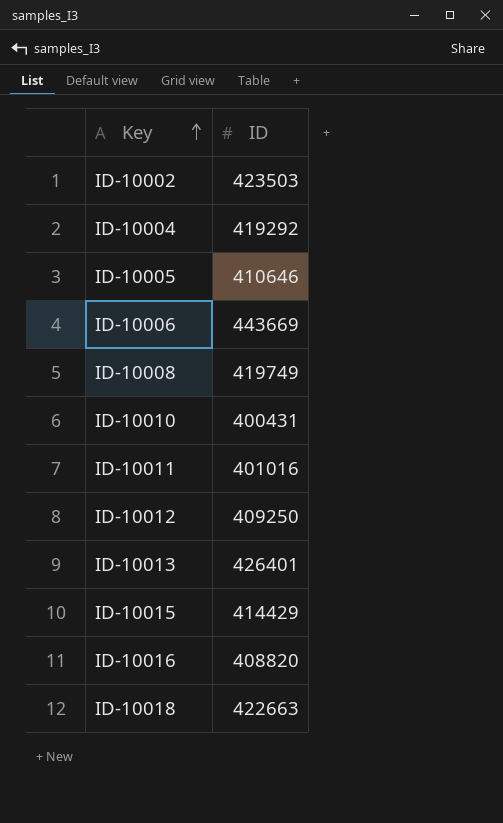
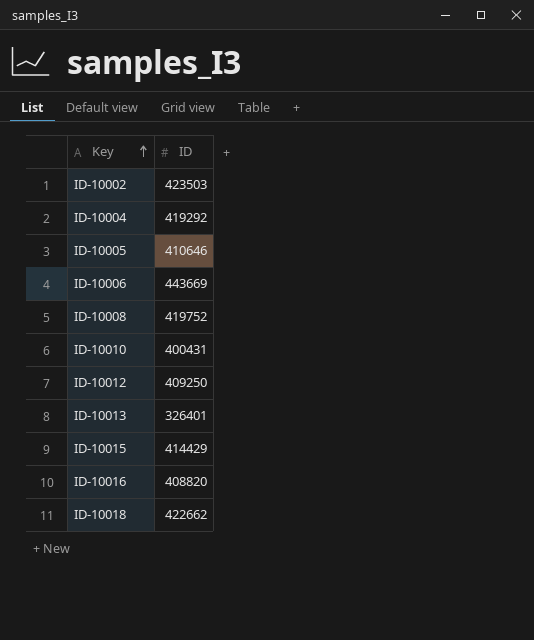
row ID-10011: 401016 -> none
ID-10008 | ID: 419749 -> 419752
ID-10013 | ID: 426401 -> 326401
ID-10018 | ID: 422663 -> 422662

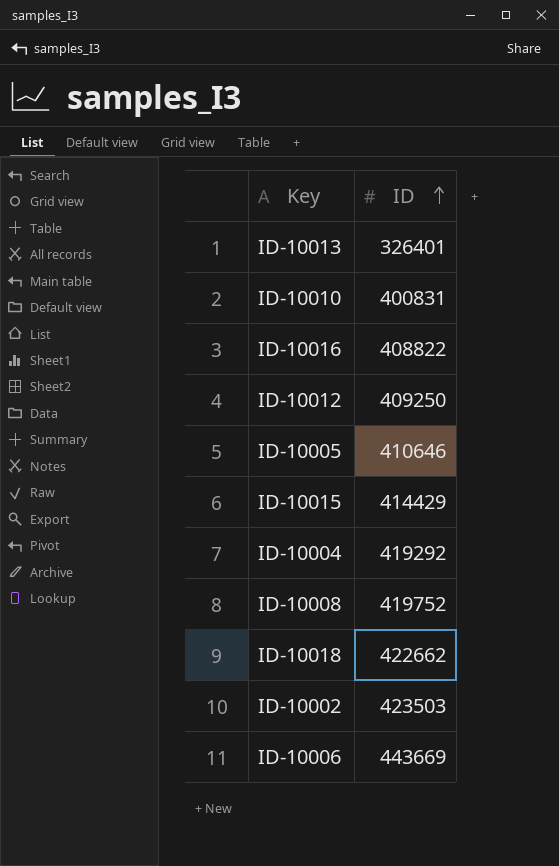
row order: Key ascending -> ID ascending
ID-10010 | ID: 400431 -> 400831
ID-10016 | ID: 408820 -> 408822

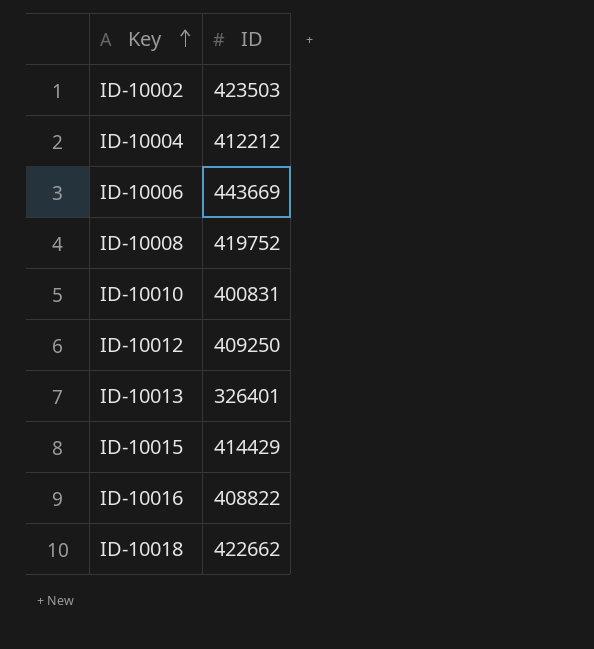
row order: ID ascending -> Key ascending
row ID-10005: 410646 -> none
ID-10004 | ID: 419292 -> 412212

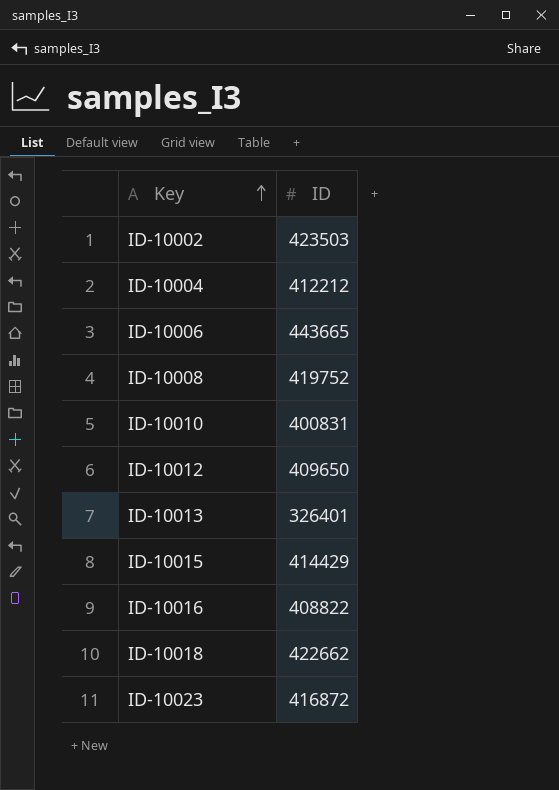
ID-10006 | ID: 443669 -> 443665
ID-10012 | ID: 409250 -> 409650
row ID-10023: none -> 416872

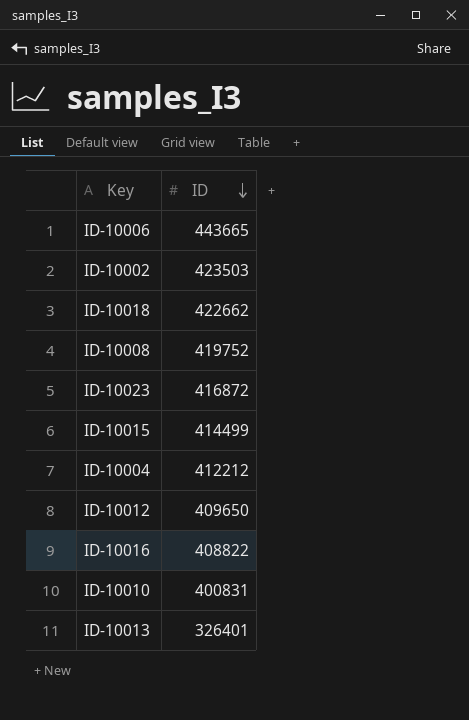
row order: Key ascending -> ID descending
ID-10015 | ID: 414429 -> 414499

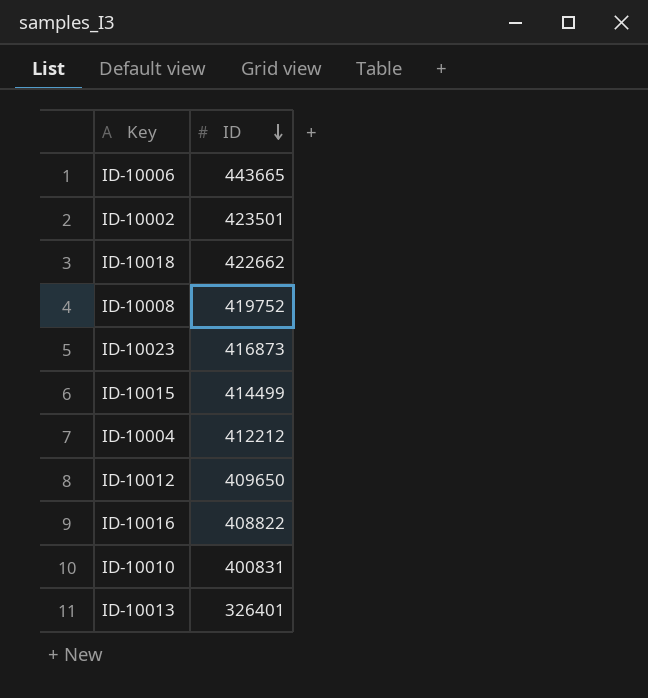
ID-10002 | ID: 423503 -> 423501
ID-10023 | ID: 416872 -> 416873

